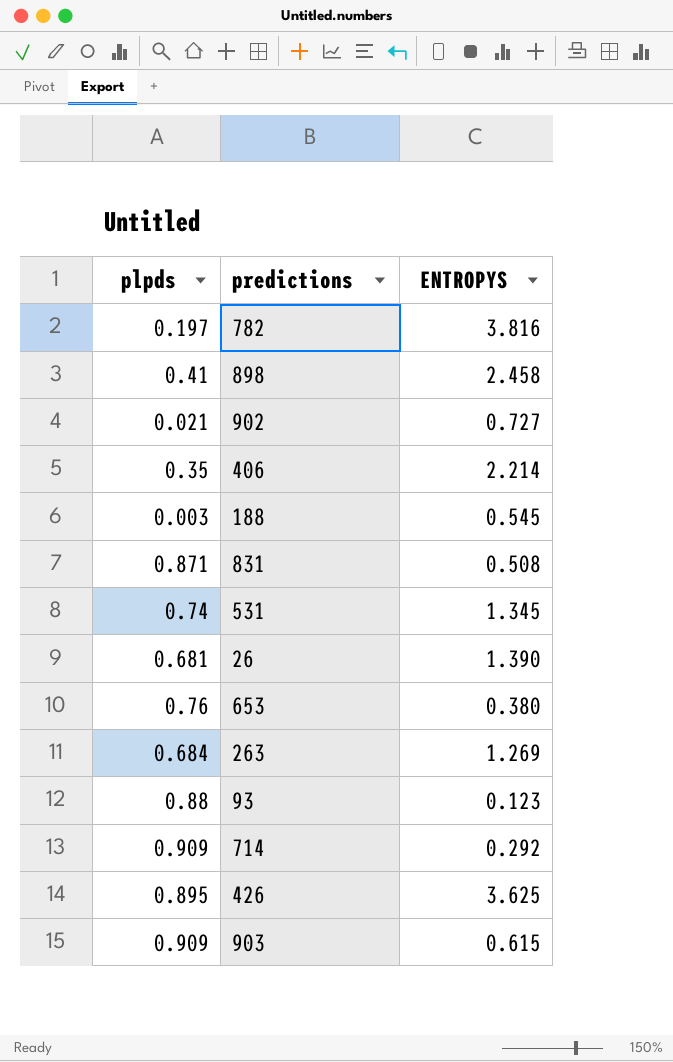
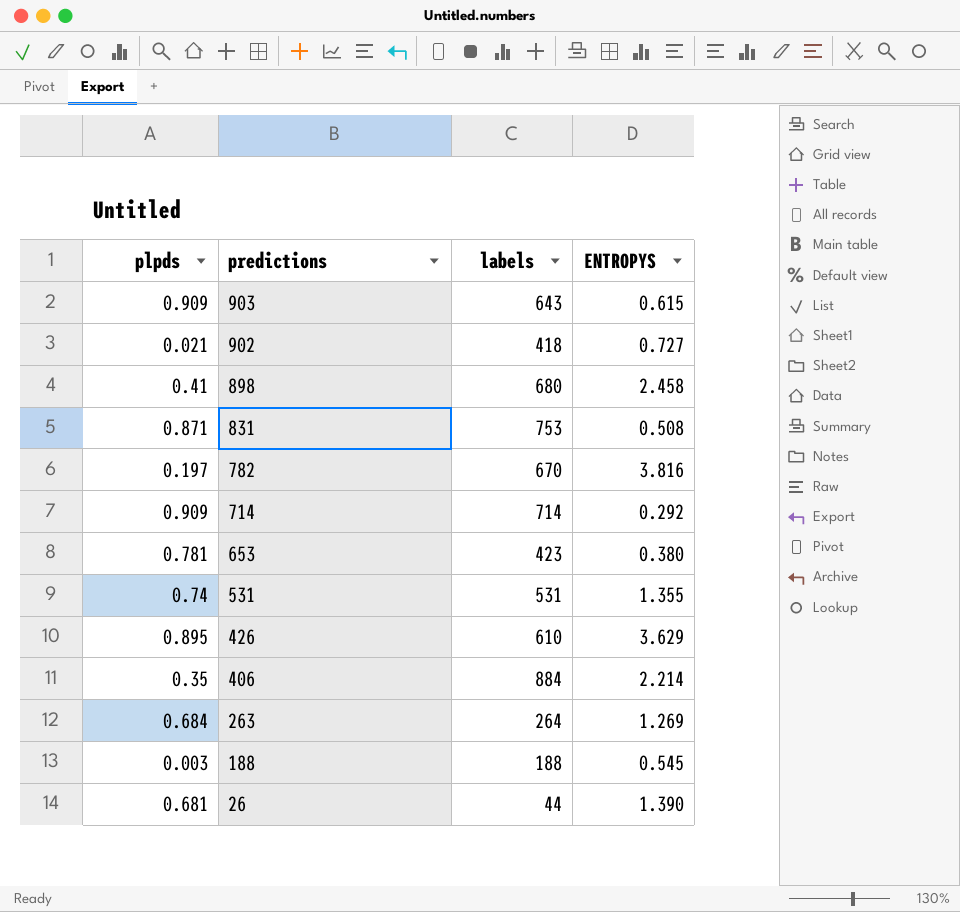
row order: none -> predictions descending
column labels | position: none -> 3
row 93: 0.88 | 0.123 -> none
653 | plpds: 0.76 -> 0.781
531 | ENTROPYS: 1.345 -> 1.355
426 | ENTROPYS: 3.625 -> 3.629

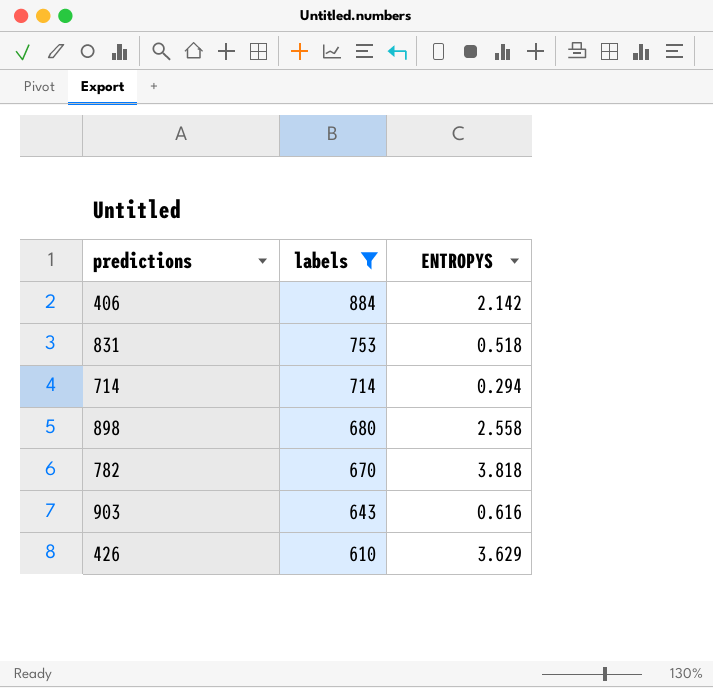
filter: none -> labels >= 610
row order: predictions descending -> labels descending
column plpds | position: 1 -> none
406 | ENTROPYS: 2.214 -> 2.142
831 | ENTROPYS: 0.508 -> 0.518
714 | ENTROPYS: 0.292 -> 0.294
898 | ENTROPYS: 2.458 -> 2.558
782 | ENTROPYS: 3.816 -> 3.818
903 | ENTROPYS: 0.615 -> 0.616

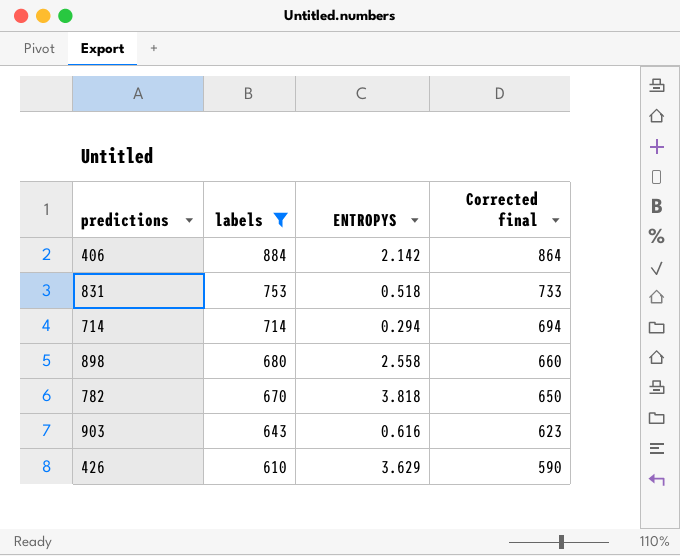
column Corrected final | formula: none -> [labels] - 20

